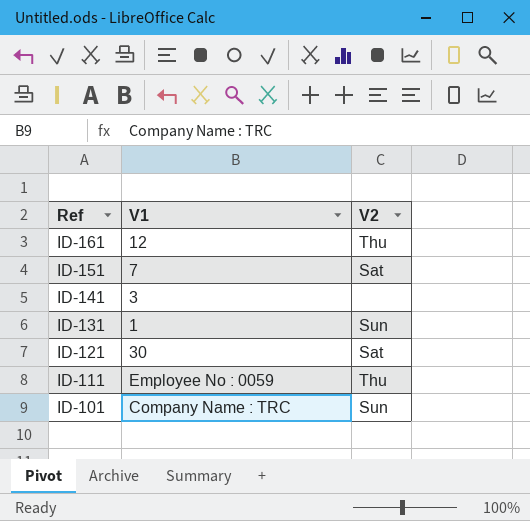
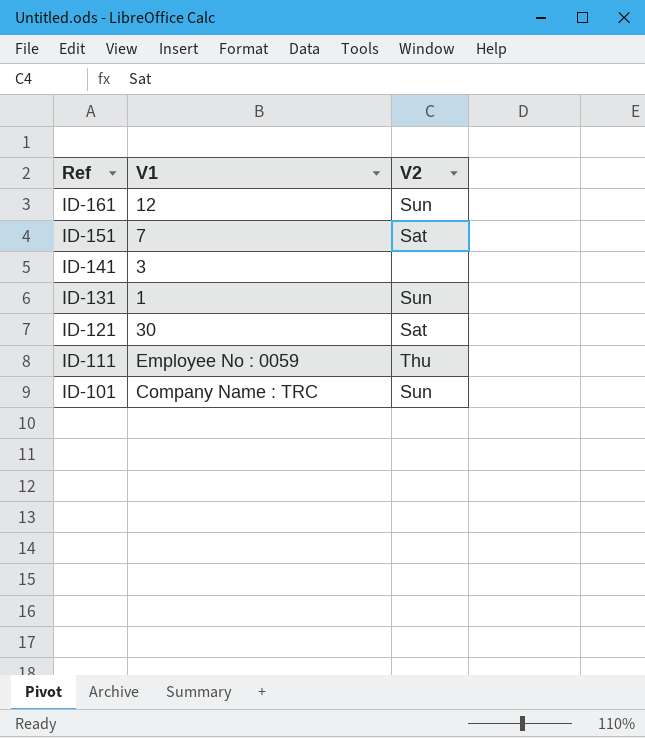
ID-161 | V2: Thu -> Sun

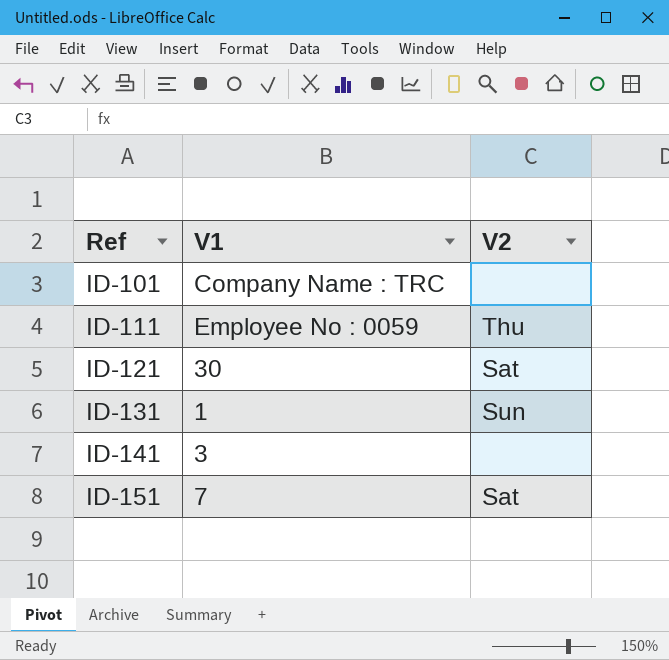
row order: Ref descending -> Ref ascending
row ID-161: 12 | Sun -> none
ID-101 | V2: Sun -> none

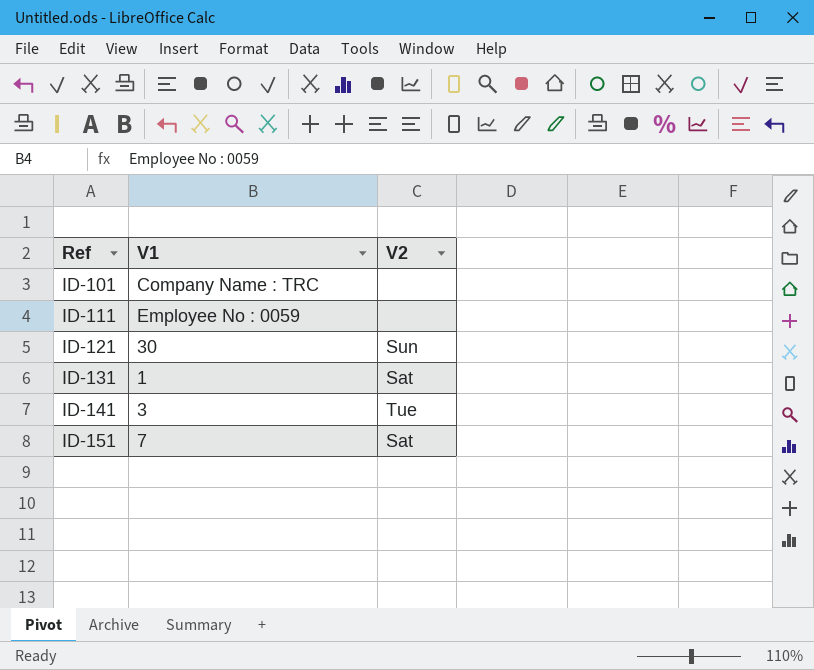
ID-111 | V2: Thu -> none
ID-121 | V2: Sat -> Sun
ID-131 | V2: Sun -> Sat
ID-141 | V2: none -> Tue

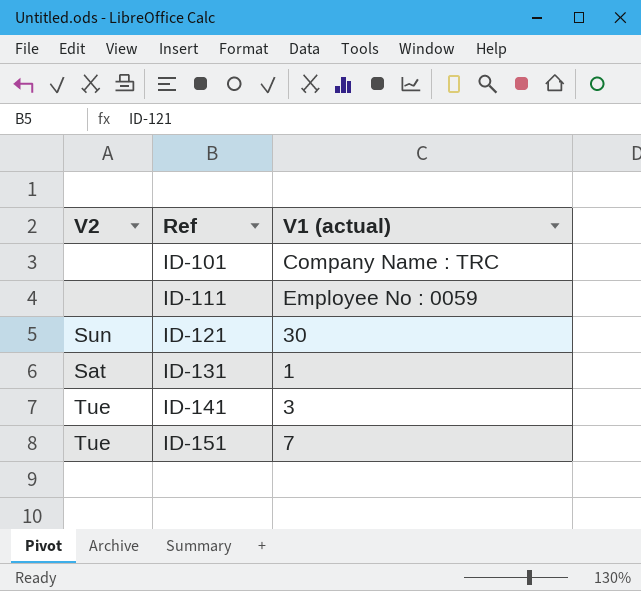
column V2 | position: 3 -> 1
column name: V1 -> V1 (actual)
ID-151 | V2: Sat -> Tue

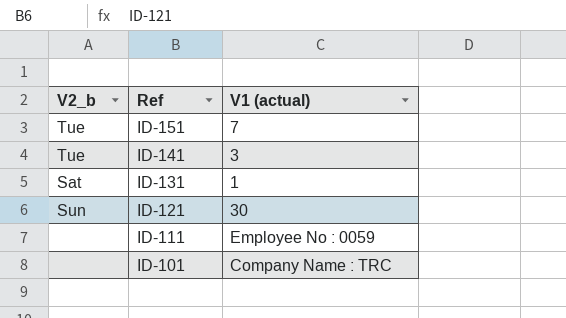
row order: Ref ascending -> Ref descending
column name: V2 -> V2_b

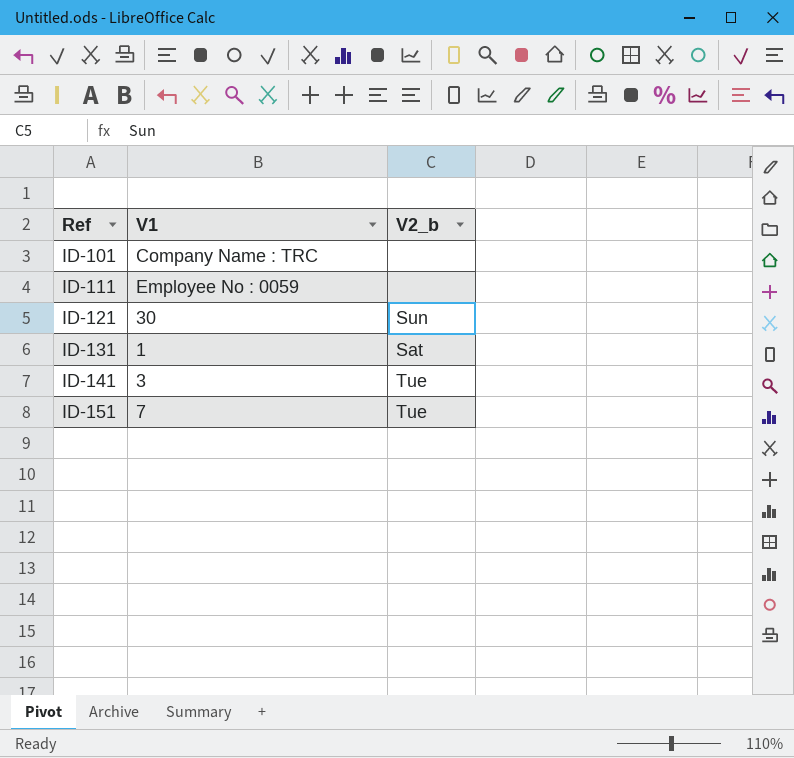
row order: Ref descending -> Ref ascending
column name: V1 (actual) -> V1
column V2_b | position: 1 -> 3

